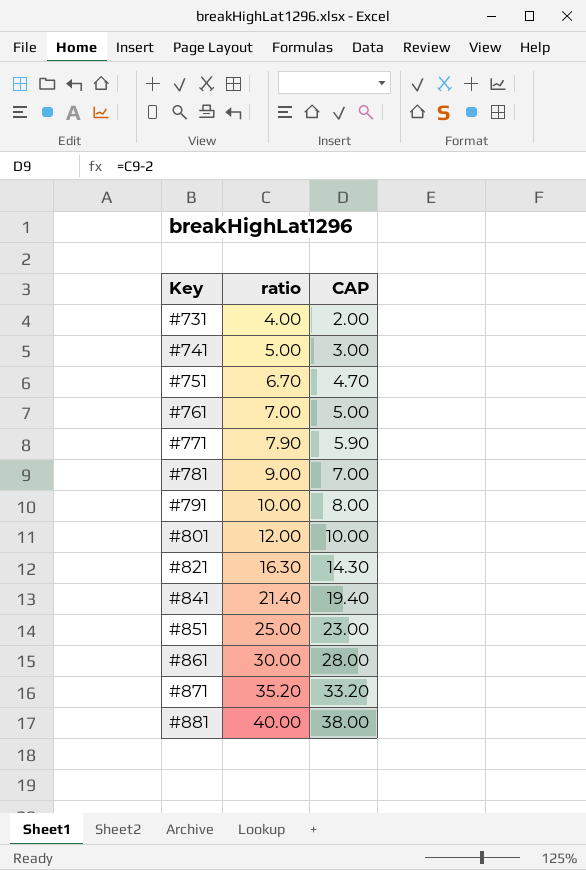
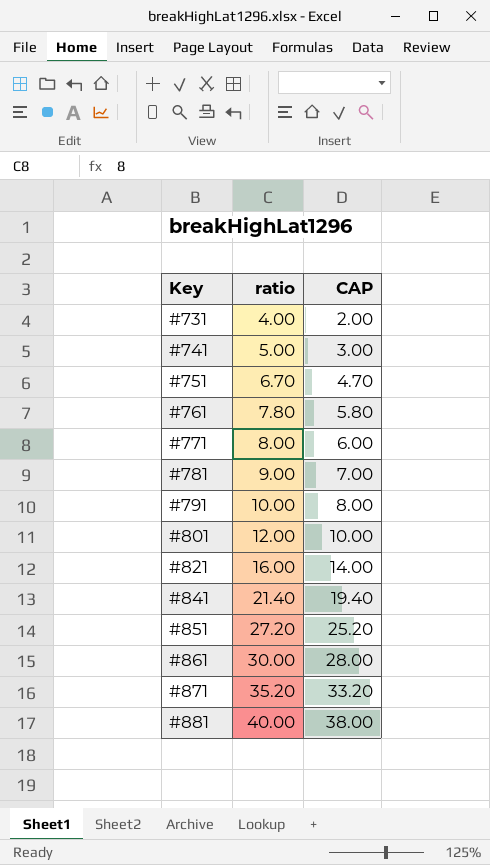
#761 | ratio: 7.00 -> 7.80
#761 | CAP: 5.00 -> 5.80
#771 | ratio: 7.90 -> 8.00
#771 | CAP: 5.90 -> 6.00
#821 | ratio: 16.30 -> 16.00
#821 | CAP: 14.30 -> 14.00
#851 | ratio: 25.00 -> 27.20
#851 | CAP: 23.00 -> 25.20

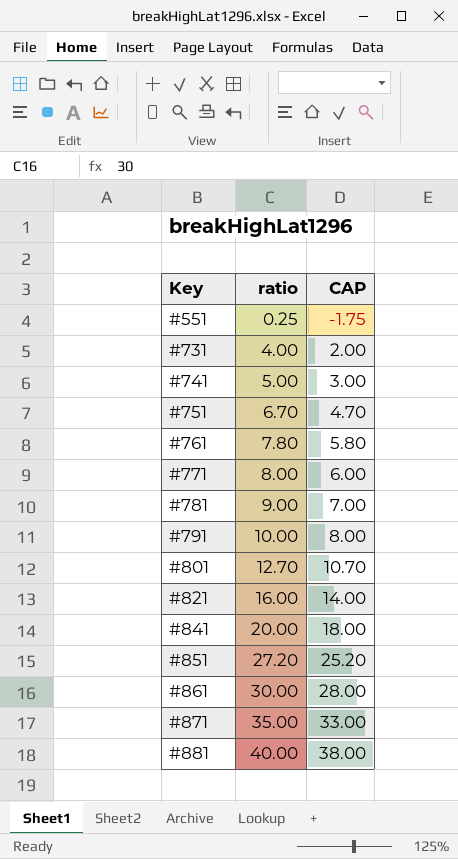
row #551: none -> 0.25 | -1.75
#801 | ratio: 12.00 -> 12.70
#801 | CAP: 10.00 -> 10.70
#841 | ratio: 21.40 -> 20.00
#841 | CAP: 19.40 -> 18.00
#871 | ratio: 35.20 -> 35.00
#871 | CAP: 33.20 -> 33.00

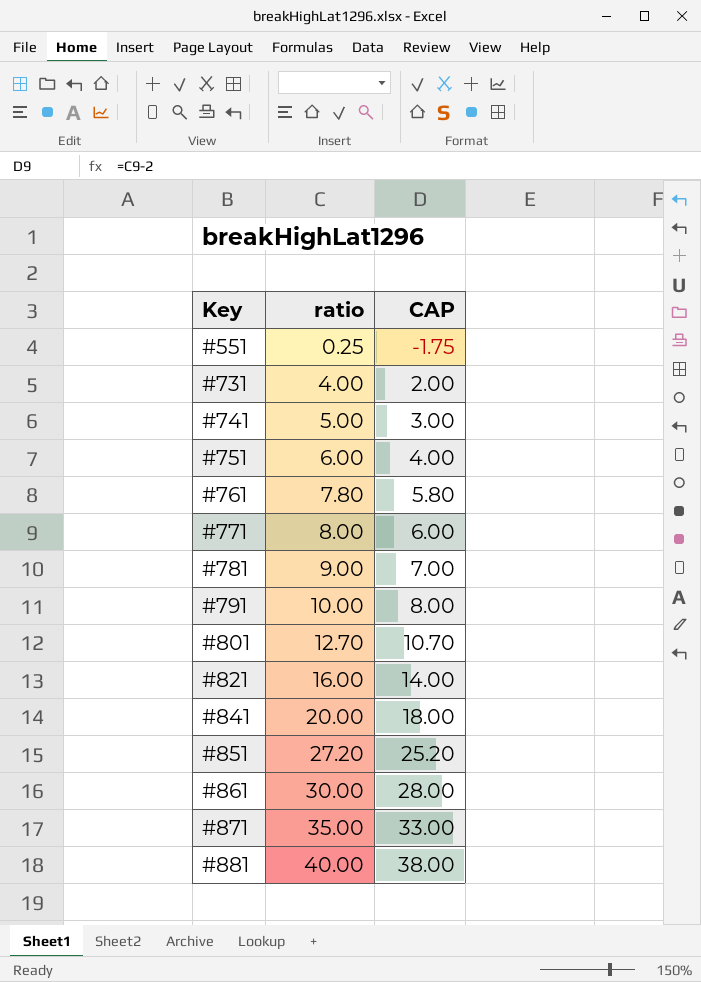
#751 | ratio: 6.70 -> 6.00
#751 | CAP: 4.70 -> 4.00

